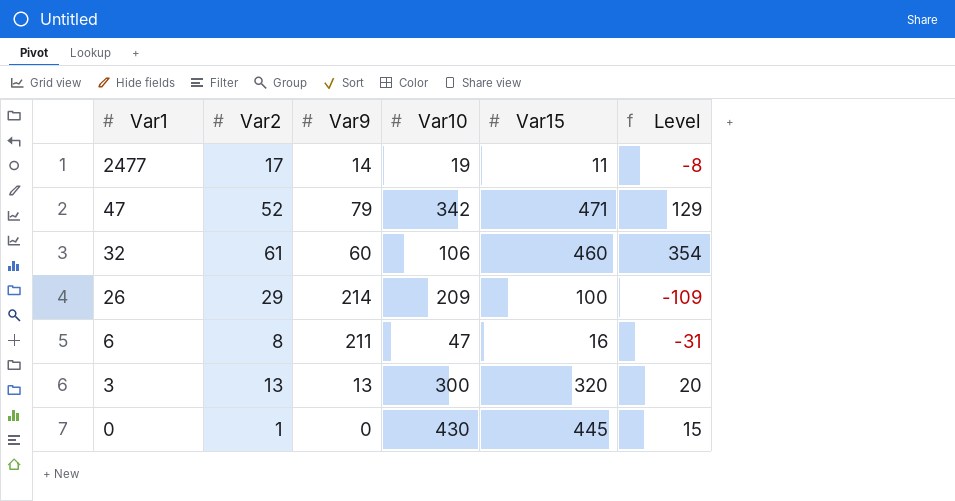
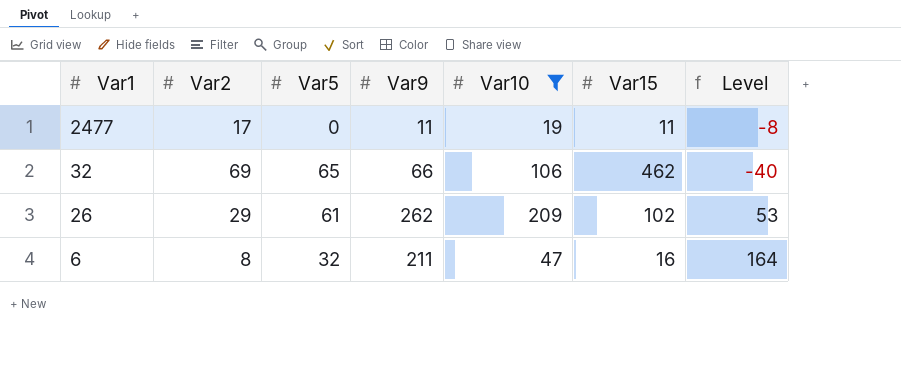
filter: none -> Var10 <= 209
column Var5 | position: none -> 3
column Level | formula: [Var15] - [Var10] -> [Var9] - [Var10]
2477 | Var9: 14 -> 11
32 | Var2: 61 -> 69
32 | Var9: 60 -> 66
32 | Var15: 460 -> 462
26 | Var9: 214 -> 262
26 | Var15: 100 -> 102

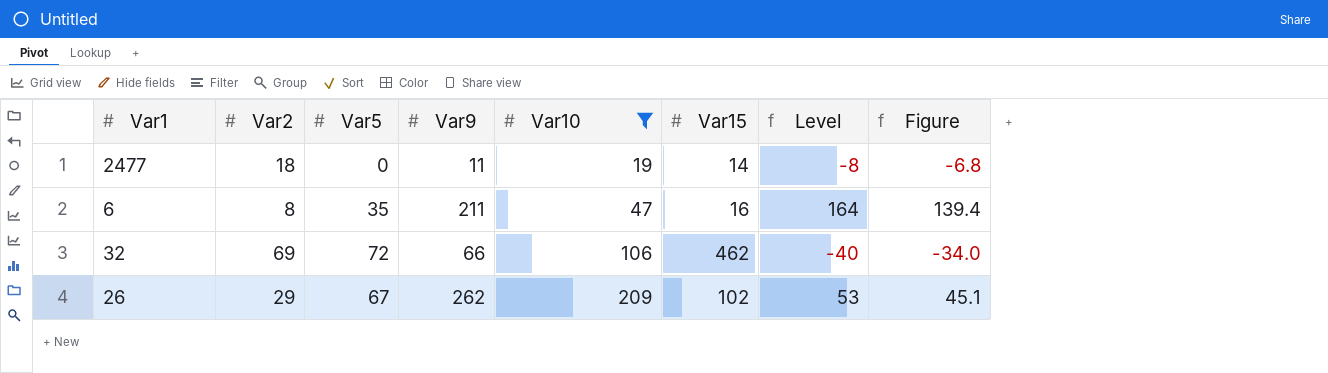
row order: Var1 descending -> Var10 ascending
column Figure | formula: none -> [Level] * 0.85
2477 | Var2: 17 -> 18
2477 | Var15: 11 -> 14
6 | Var5: 32 -> 35
32 | Var5: 65 -> 72
26 | Var5: 61 -> 67

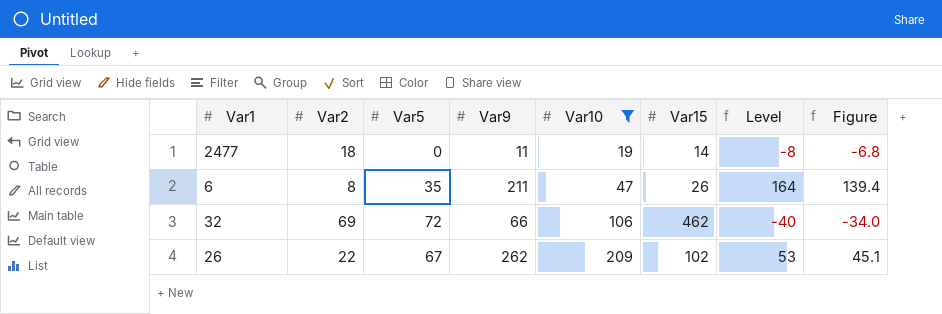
6 | Var15: 16 -> 26
26 | Var2: 29 -> 22

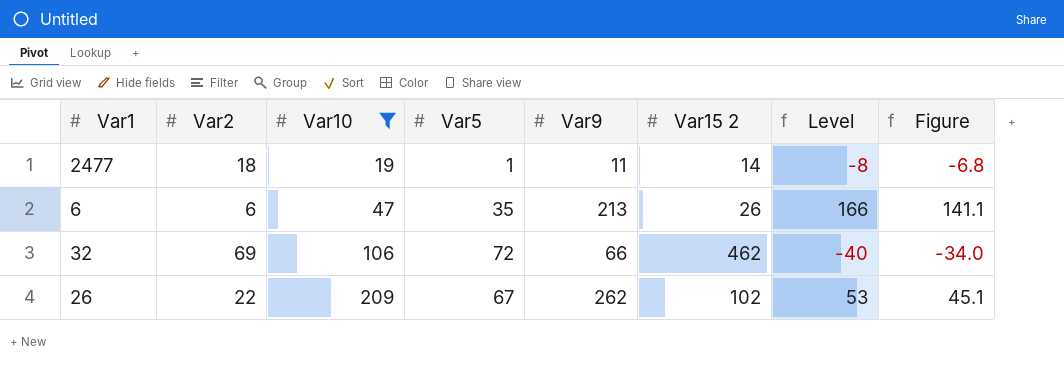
column Var10 | position: 5 -> 3
column name: Var15 -> Var15 2
2477 | Var5: 0 -> 1
6 | Var2: 8 -> 6
6 | Var9: 211 -> 213
6 | Level: 164 -> 166
6 | Figure: 139.4 -> 141.1

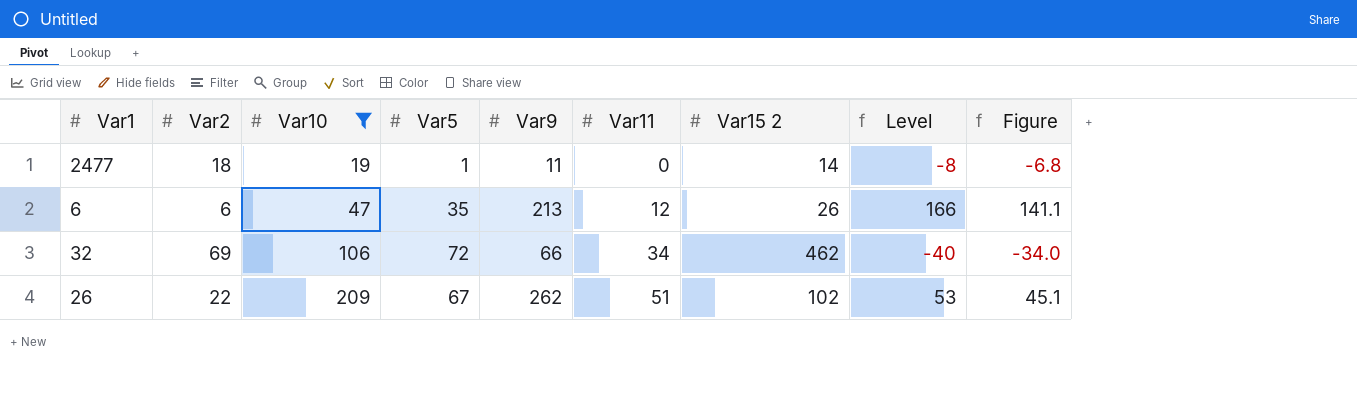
column Var11 | position: none -> 6

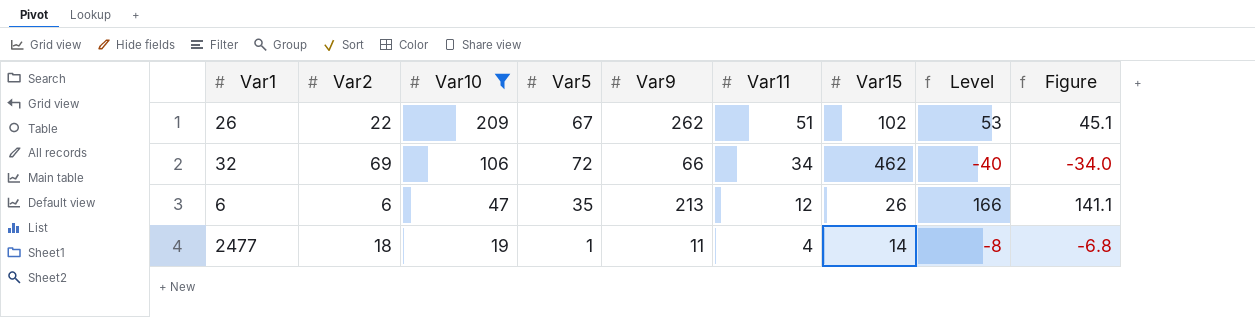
row order: Var10 ascending -> Var10 descending
column name: Var15 2 -> Var15
2477 | Var11: 0 -> 4

